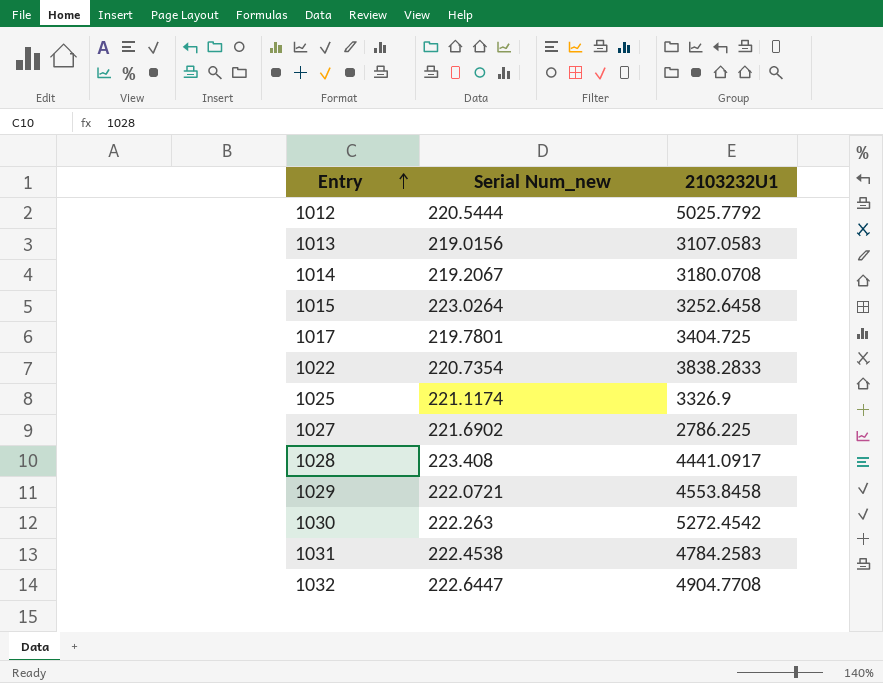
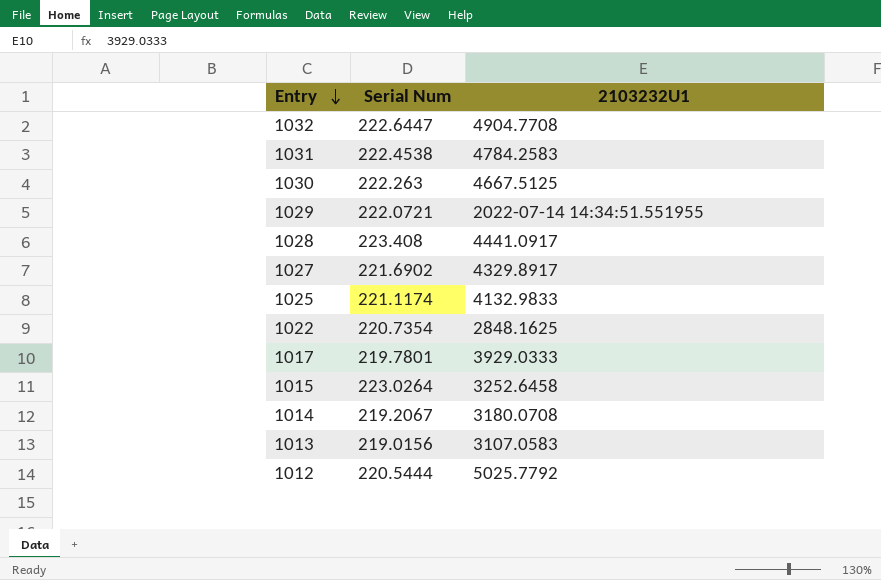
row order: Entry ascending -> Entry descending
column name: Serial Num_new -> Serial Num
1030 | 2103232U1: 5272.4542 -> 4667.5125
1029 | 2103232U1: 4553.8458 -> 2022-07-14 14:34:51.551955
1027 | 2103232U1: 2786.225 -> 4329.8917
1025 | 2103232U1: 3326.9 -> 4132.9833
1022 | 2103232U1: 3838.2833 -> 2848.1625
1017 | 2103232U1: 3404.725 -> 3929.0333

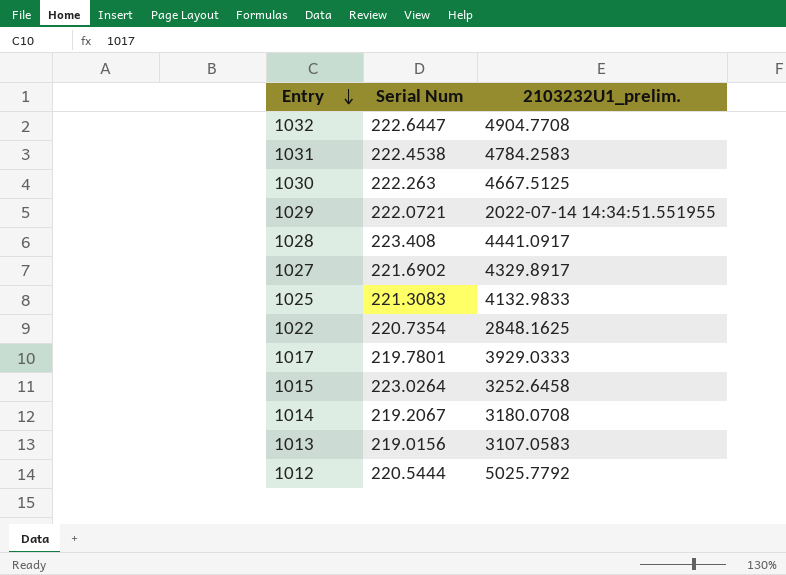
column name: 2103232U1 -> 2103232U1_prelim.
1025 | Serial Num: 221.1174 -> 221.3083

